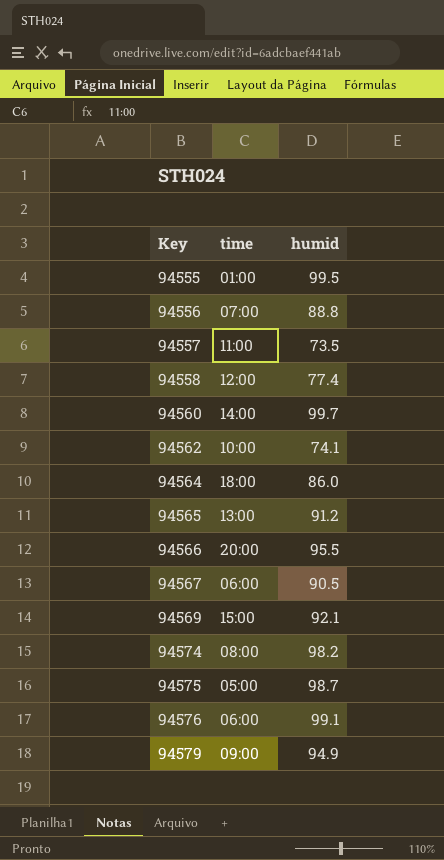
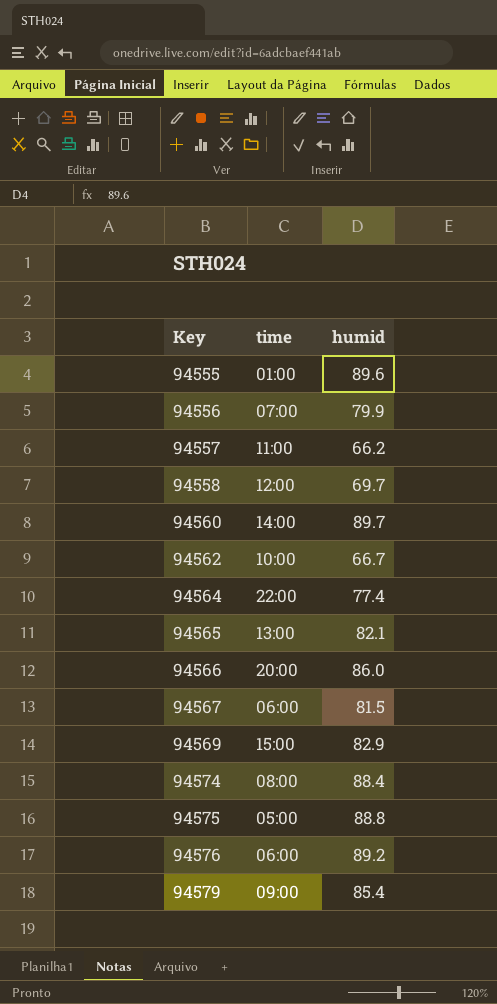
94555 | humid: 99.5 -> 89.6
94556 | humid: 88.8 -> 79.9
94557 | humid: 73.5 -> 66.2
94558 | humid: 77.4 -> 69.7
94560 | humid: 99.7 -> 89.7
94562 | humid: 74.1 -> 66.7
94564 | time: 18:00 -> 22:00
94564 | humid: 86.0 -> 77.4
94565 | humid: 91.2 -> 82.1
94566 | humid: 95.5 -> 86.0
94567 | humid: 90.5 -> 81.5
94569 | humid: 92.1 -> 82.9
94574 | humid: 98.2 -> 88.4
94575 | humid: 98.7 -> 88.8
94576 | humid: 99.1 -> 89.2
94579 | humid: 94.9 -> 85.4

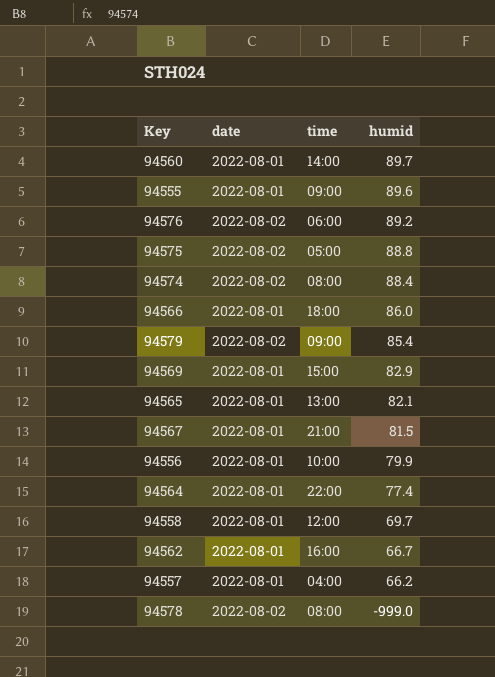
row order: Key ascending -> humid descending
column date | position: none -> 2
94555 | time: 01:00 -> 09:00
94566 | time: 20:00 -> 18:00
94567 | time: 06:00 -> 21:00
94556 | time: 07:00 -> 10:00
94562 | time: 10:00 -> 16:00
94557 | time: 11:00 -> 04:00
row 94578: none -> 2022-08-02 | 08:00 | -999.0

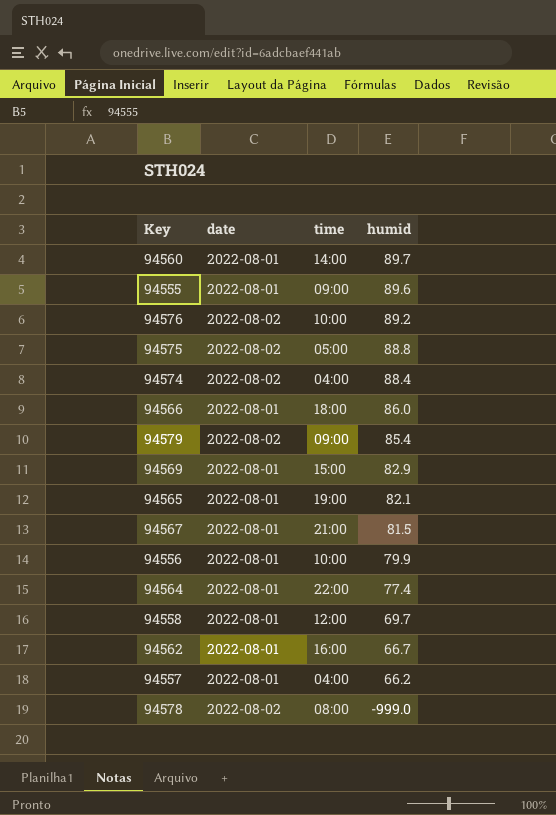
94576 | time: 06:00 -> 10:00
94574 | time: 08:00 -> 04:00
94565 | time: 13:00 -> 19:00

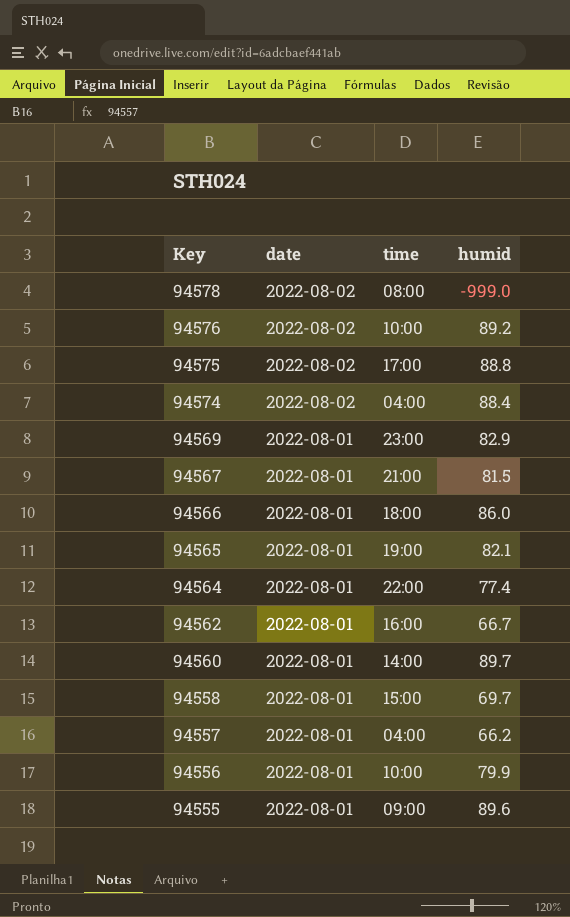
row order: humid descending -> Key descending
row 94579: 2022-08-02 | 09:00 | 85.4 -> none
94575 | time: 05:00 -> 17:00
94569 | time: 15:00 -> 23:00
94558 | time: 12:00 -> 15:00

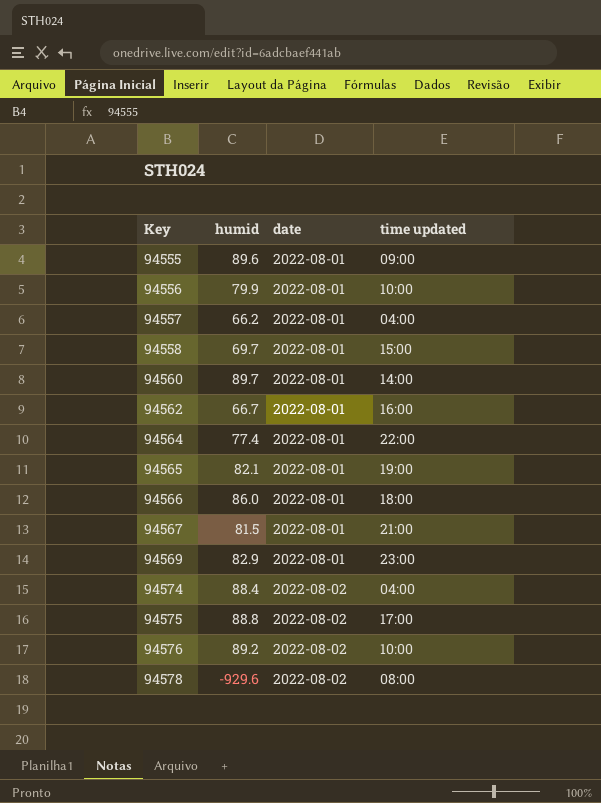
row order: Key descending -> Key ascending
column humid | position: 4 -> 2
column name: time -> time updated
94578 | humid: -999.0 -> -929.6

